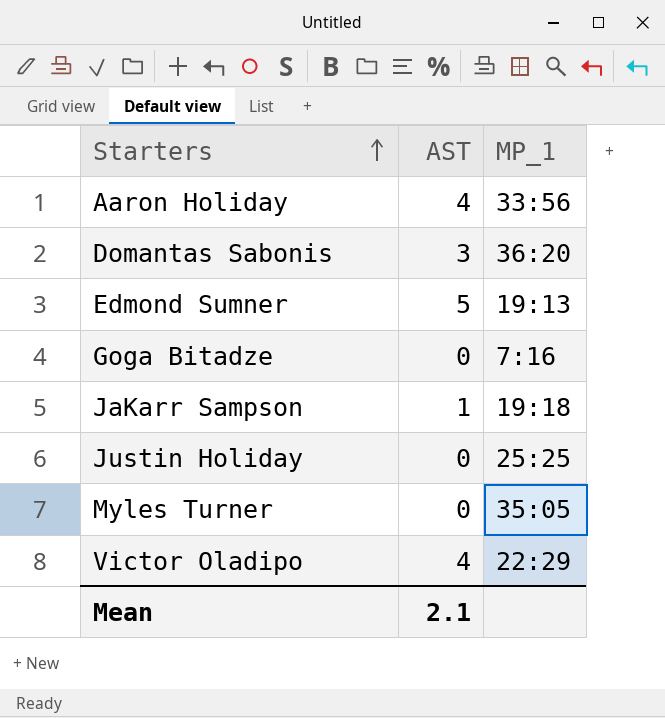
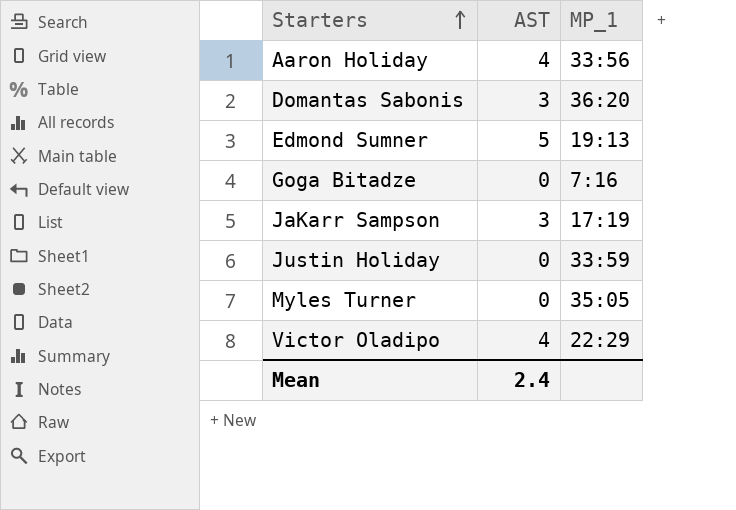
JaKarr Sampson | AST: 1 -> 3
JaKarr Sampson | MP_1: 19:18 -> 17:19
Justin Holiday | MP_1: 25:25 -> 33:59
Mean | AST: 2.1 -> 2.4

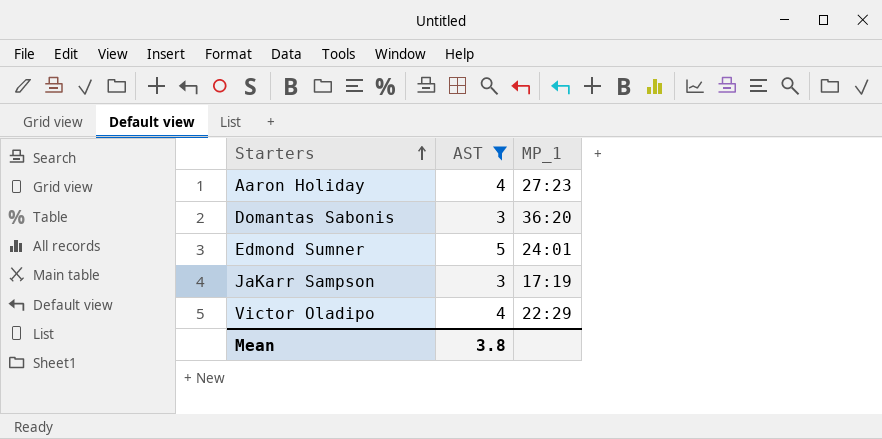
filter: none -> AST != 0
Aaron Holiday | MP_1: 33:56 -> 27:23
Edmond Sumner | MP_1: 19:13 -> 24:01
Mean | AST: 2.4 -> 3.8

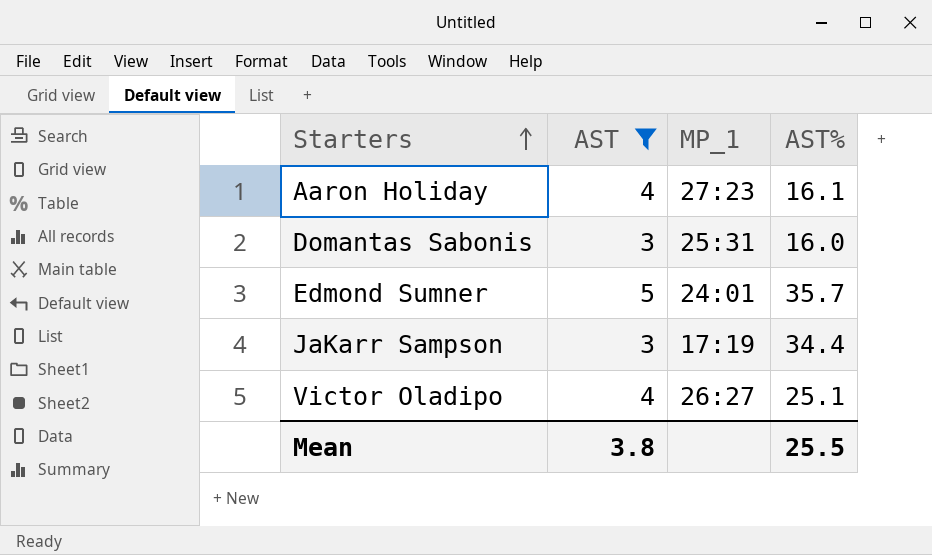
column AST% | position: none -> 4
Domantas Sabonis | MP_1: 36:20 -> 25:31
Victor Oladipo | MP_1: 22:29 -> 26:27

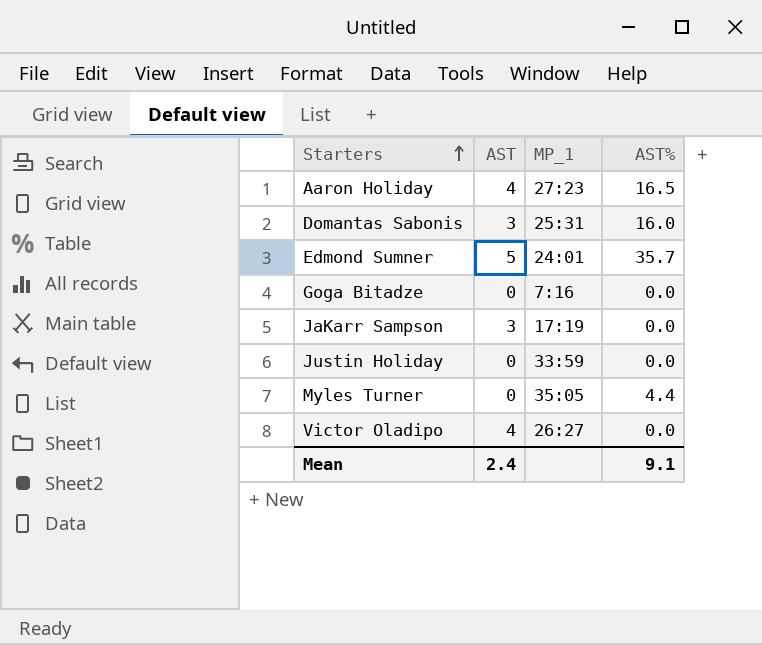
filter: AST != 0 -> none
Aaron Holiday | AST%: 16.1 -> 16.5
JaKarr Sampson | AST%: 34.4 -> 0.0
Victor Oladipo | AST%: 25.1 -> 0.0
Mean | AST: 3.8 -> 2.4
Mean | AST%: 25.5 -> 9.1

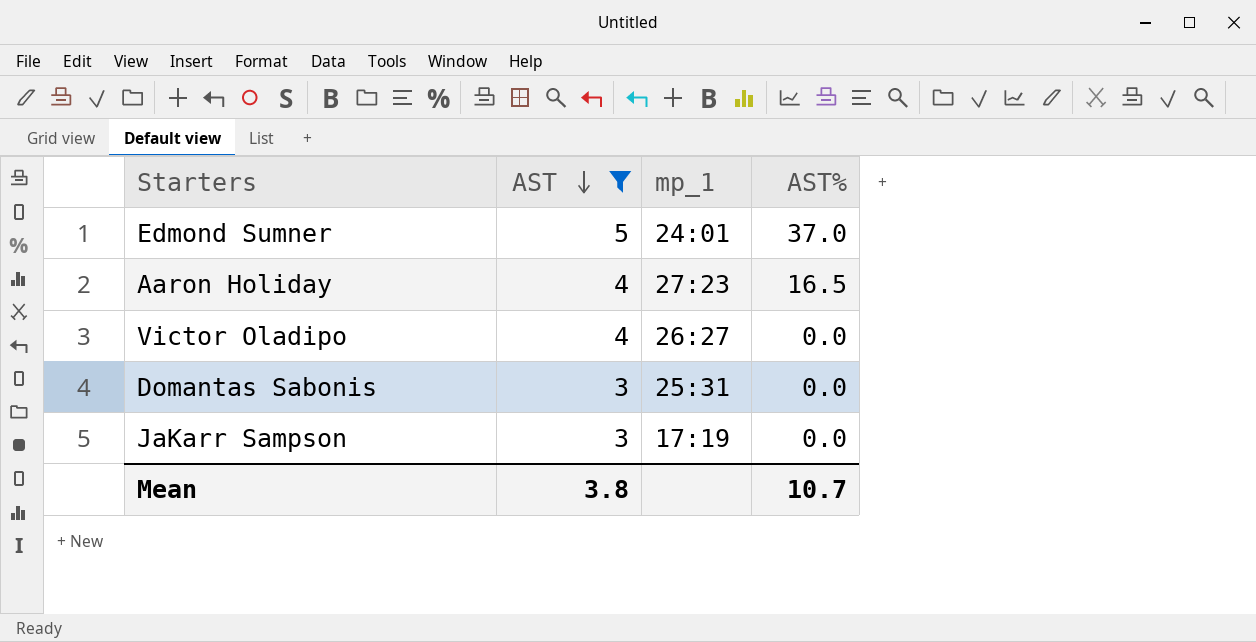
filter: none -> AST != 0
row order: Starters ascending -> AST descending
column name: MP_1 -> mp_1
Edmond Sumner | AST%: 35.7 -> 37.0
Domantas Sabonis | AST%: 16.0 -> 0.0
Mean | AST: 2.4 -> 3.8
Mean | AST%: 9.1 -> 10.7

